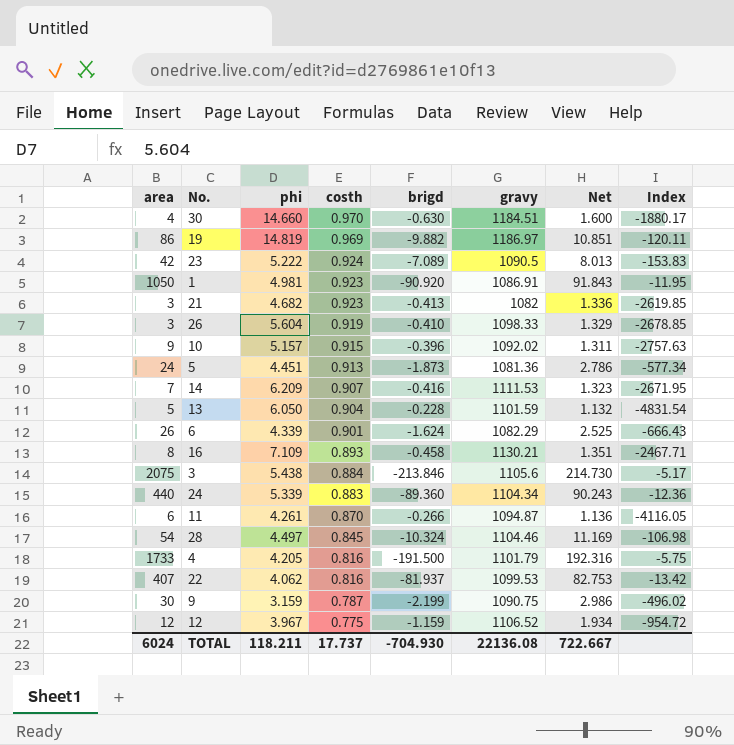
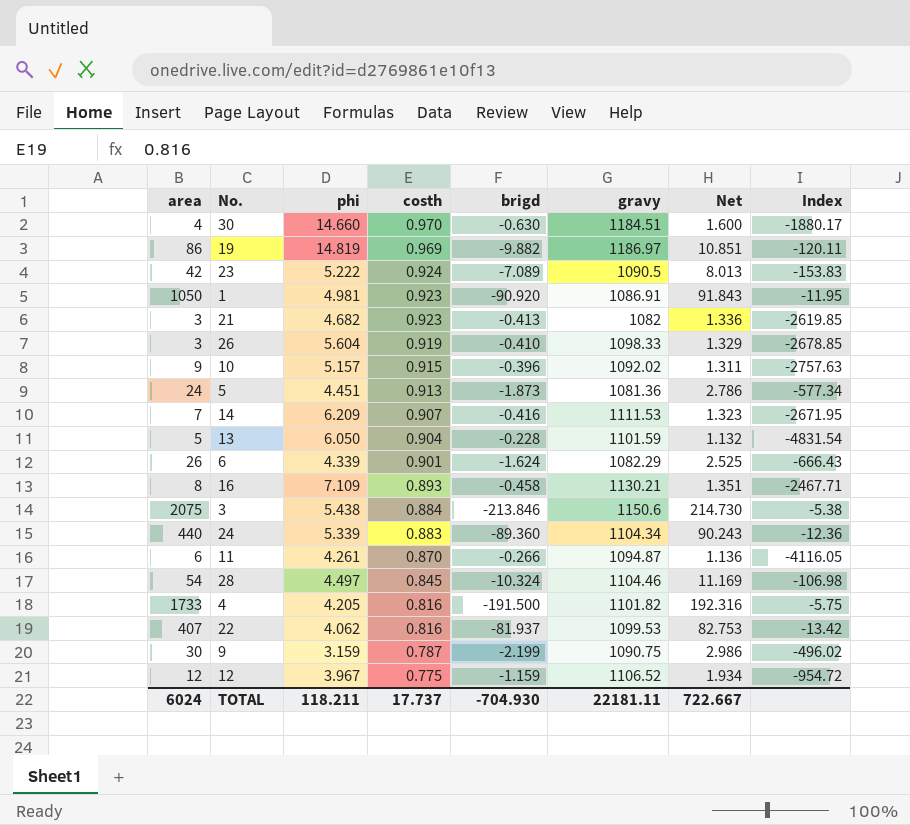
3 | gravy: 1105.6 -> 1150.6
3 | Index: -5.17 -> -5.38
4 | gravy: 1101.79 -> 1101.82
TOTAL | gravy: 22136.08 -> 22181.11

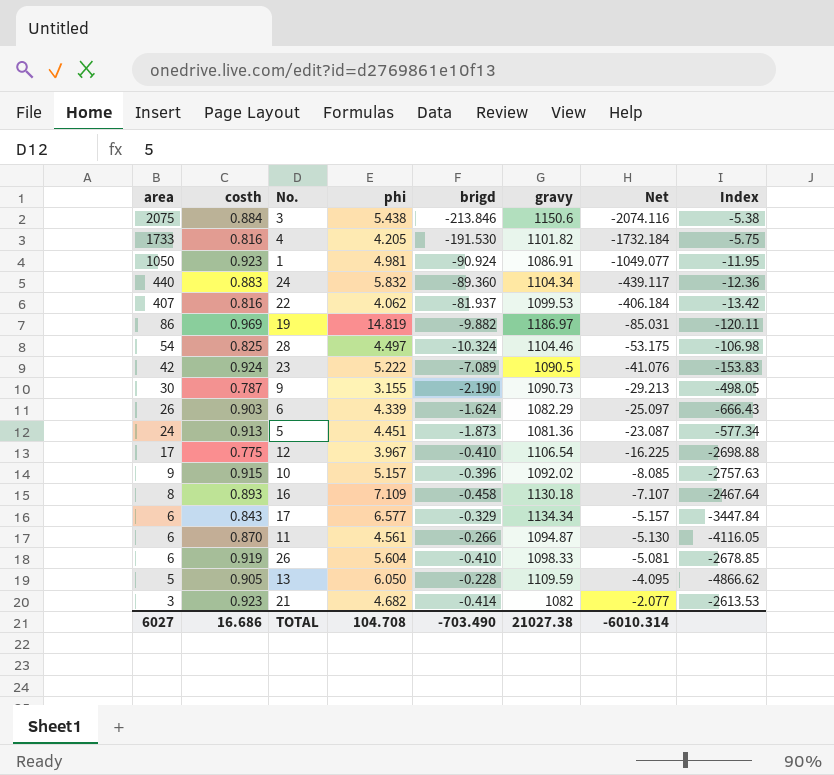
row order: costh descending -> area descending
column costh | position: 4 -> 2
column Net | formula: [costh] - [brigd] -> [costh] - [area]
row 30: 4 | 14.660 | 0.970 | -0.630 | 1184.51 | 1.600 | -1880.17 -> none
row 14: 7 | 6.209 | 0.907 | -0.416 | 1111.53 | 1.323 | -2671.95 -> none
4 | brigd: -191.500 -> -191.530
1 | brigd: -90.920 -> -90.924
24 | phi: 5.339 -> 5.832
28 | costh: 0.845 -> 0.825
9 | phi: 3.159 -> 3.155
9 | brigd: -2.199 -> -2.190
9 | gravy: 1090.75 -> 1090.73
9 | Index: -496.02 -> -498.05
6 | costh: 0.901 -> 0.903
12 | area: 12 -> 17
12 | brigd: -1.159 -> -0.410
12 | gravy: 1106.52 -> 1106.54
12 | Index: -954.72 -> -2698.88
16 | gravy: 1130.21 -> 1130.18
16 | Index: -2467.71 -> -2467.64
row 17: none -> 6 | 0.843 | 6.577 | -0.329 | 1134.34 | -5.157 | -3447.84
11 | phi: 4.261 -> 4.561
26 | area: 3 -> 6
13 | costh: 0.904 -> 0.905
13 | gravy: 1101.59 -> 1109.59
13 | Index: -4831.54 -> -4866.62
21 | brigd: -0.413 -> -0.414
21 | Index: -2619.85 -> -2613.53
TOTAL | area: 6024 -> 6027
TOTAL | costh: 17.737 -> 16.686
TOTAL | phi: 118.211 -> 104.708
TOTAL | brigd: -704.930 -> -703.490
TOTAL | gravy: 22181.11 -> 21027.38
TOTAL | Net: 722.667 -> -6010.314

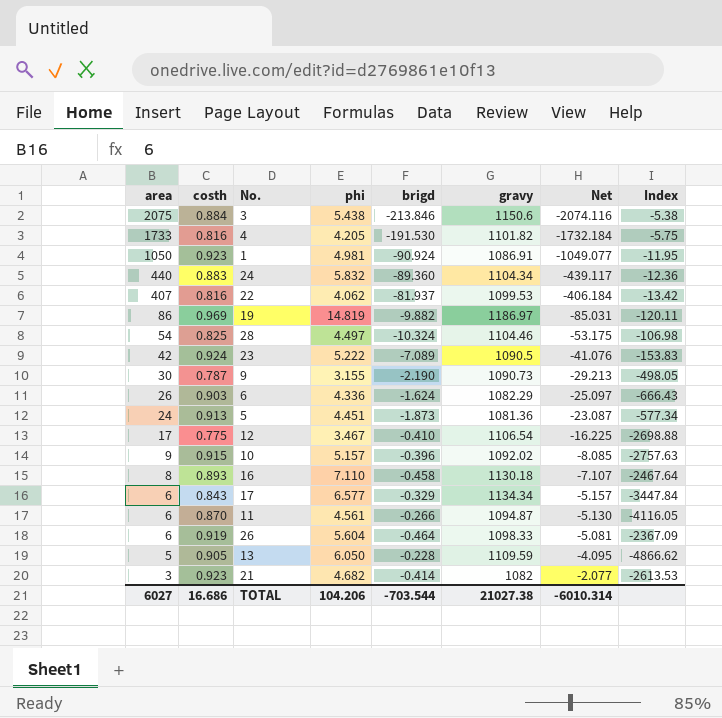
6 | phi: 4.339 -> 4.336
12 | phi: 3.967 -> 3.467
16 | phi: 7.109 -> 7.110
26 | brigd: -0.410 -> -0.464
26 | Index: -2678.85 -> -2367.09
TOTAL | phi: 104.708 -> 104.206
TOTAL | brigd: -703.490 -> -703.544

